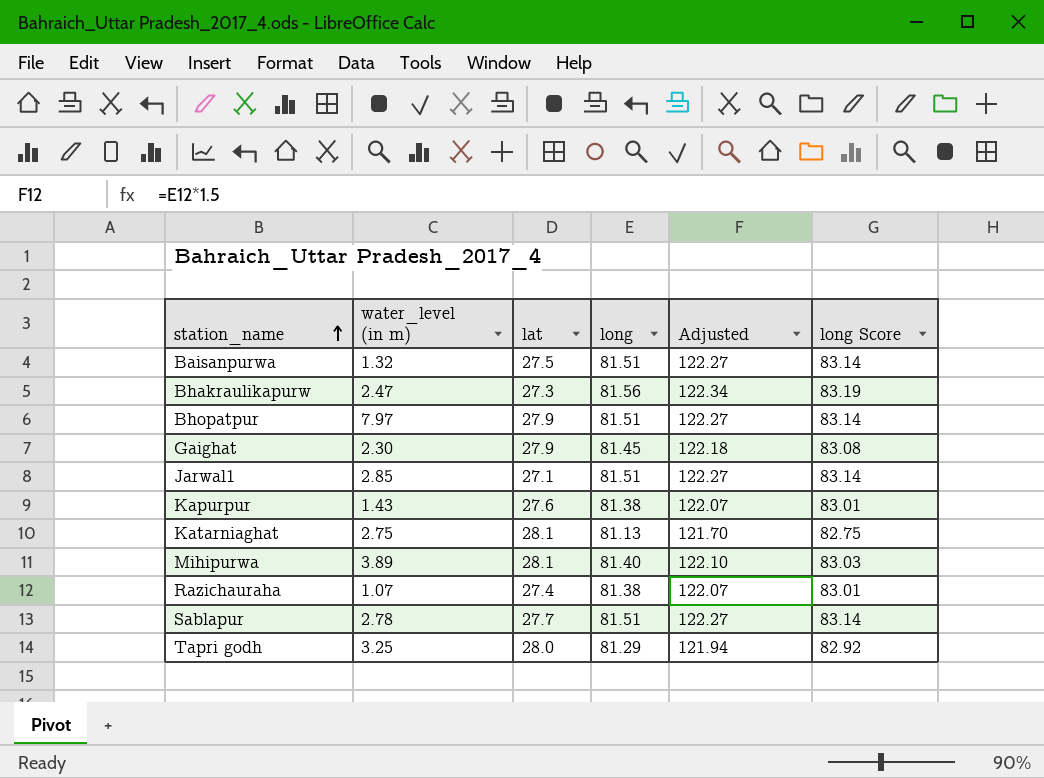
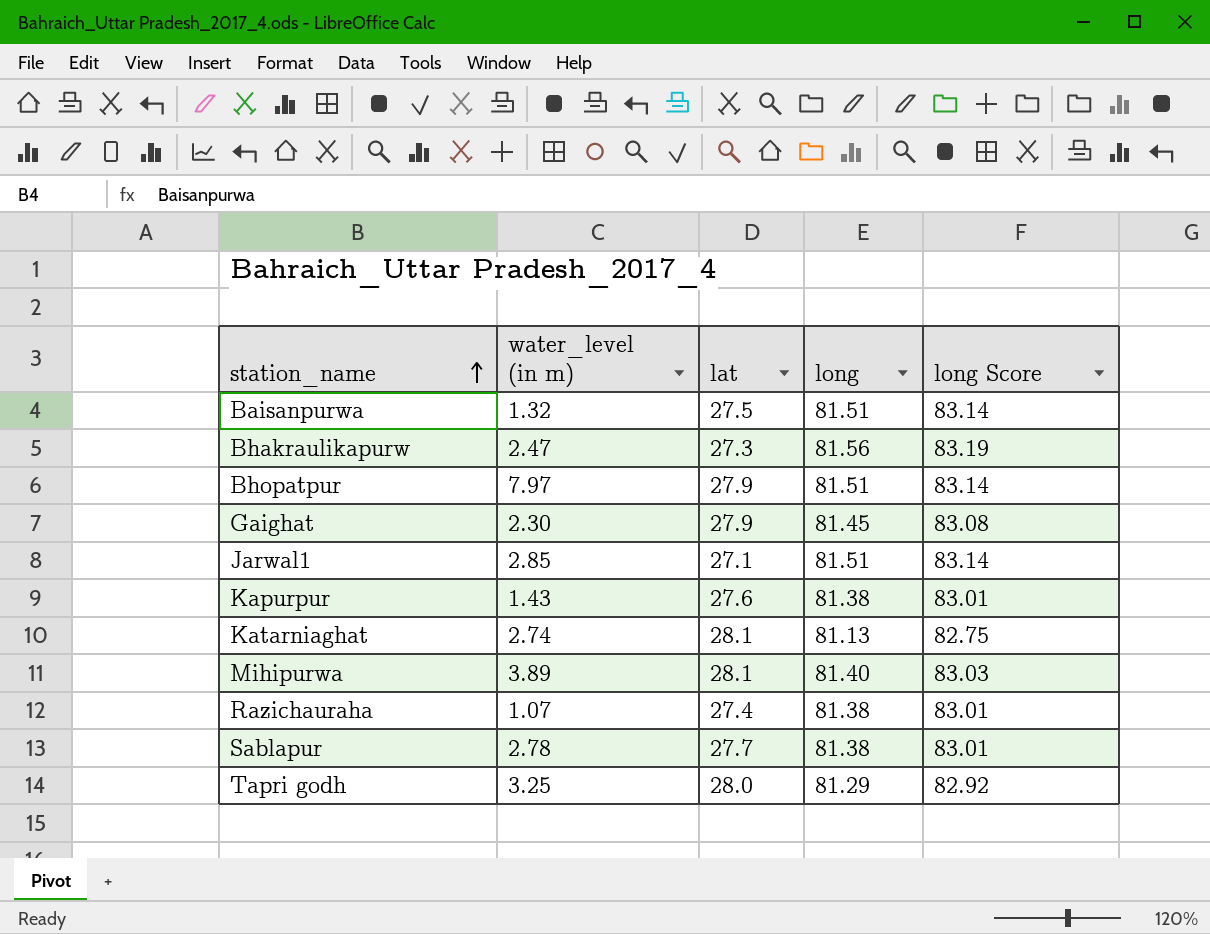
column Adjusted | formula: [long] * 1.5 -> none
Katarniaghat | water_level (in m): 2.75 -> 2.74
Sablapur | long: 81.51 -> 81.38
Sablapur | long Score: 83.14 -> 83.01

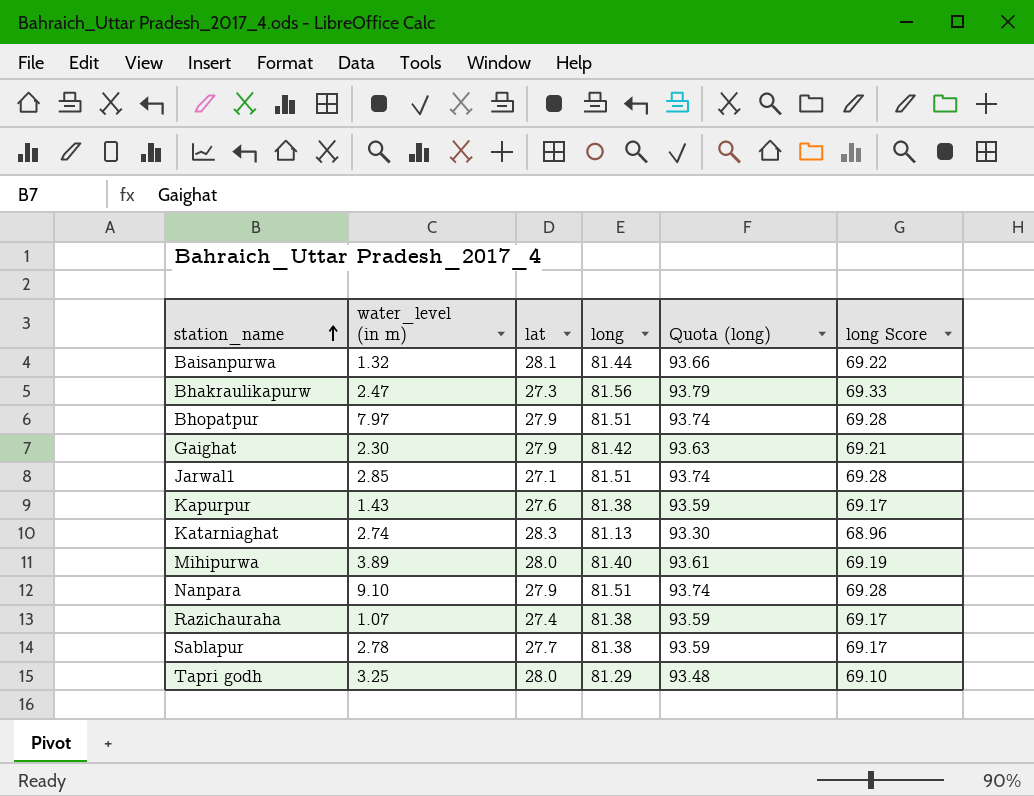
column Quota (long) | formula: none -> [long] * 1.15
column long Score | formula: [long] * 1.02 -> [long] * 0.85
Baisanpurwa | lat: 27.5 -> 28.1
Baisanpurwa | long: 81.51 -> 81.44
Gaighat | long: 81.45 -> 81.42
Katarniaghat | lat: 28.1 -> 28.3
Mihipurwa | lat: 28.1 -> 28.0
row Nanpara: none -> 9.10 | 27.9 | 81.51 | 93.74 | 69.28

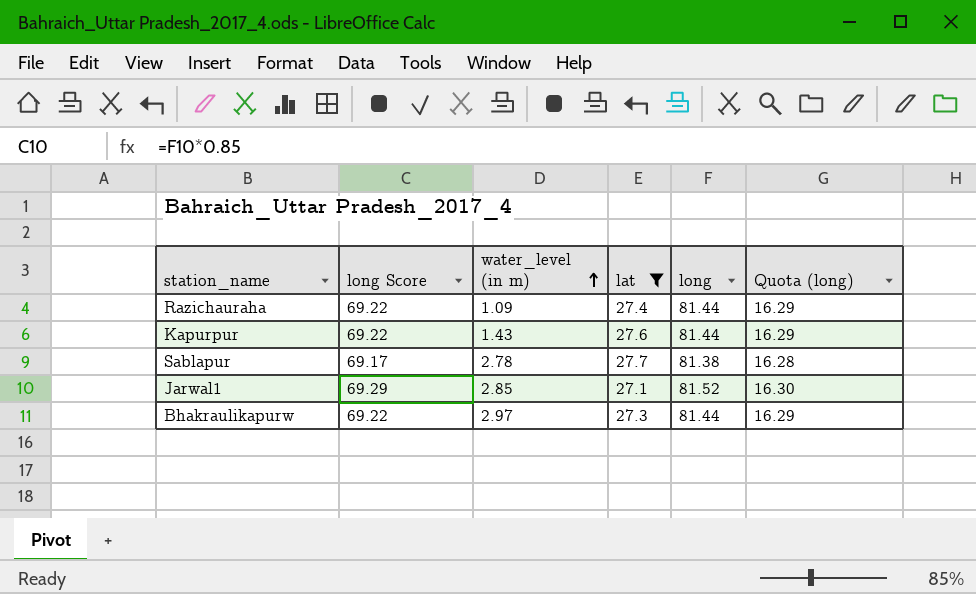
filter: none -> lat <= 27.7
row order: station_name ascending -> water_level (in m) ascending
column long Score | position: 6 -> 2
column Quota (long) | formula: [long] * 1.15 -> [long] * 0.2
Razichauraha | long Score: 69.17 -> 69.22
Razichauraha | water_level (in m): 1.07 -> 1.09
Razichauraha | long: 81.38 -> 81.44
Kapurpur | long Score: 69.17 -> 69.22
Kapurpur | long: 81.38 -> 81.44
Jarwal1 | long Score: 69.28 -> 69.29
Jarwal1 | long: 81.51 -> 81.52
Bhakraulikapurw | long Score: 69.33 -> 69.22
Bhakraulikapurw | water_level (in m): 2.47 -> 2.97
Bhakraulikapurw | long: 81.56 -> 81.44

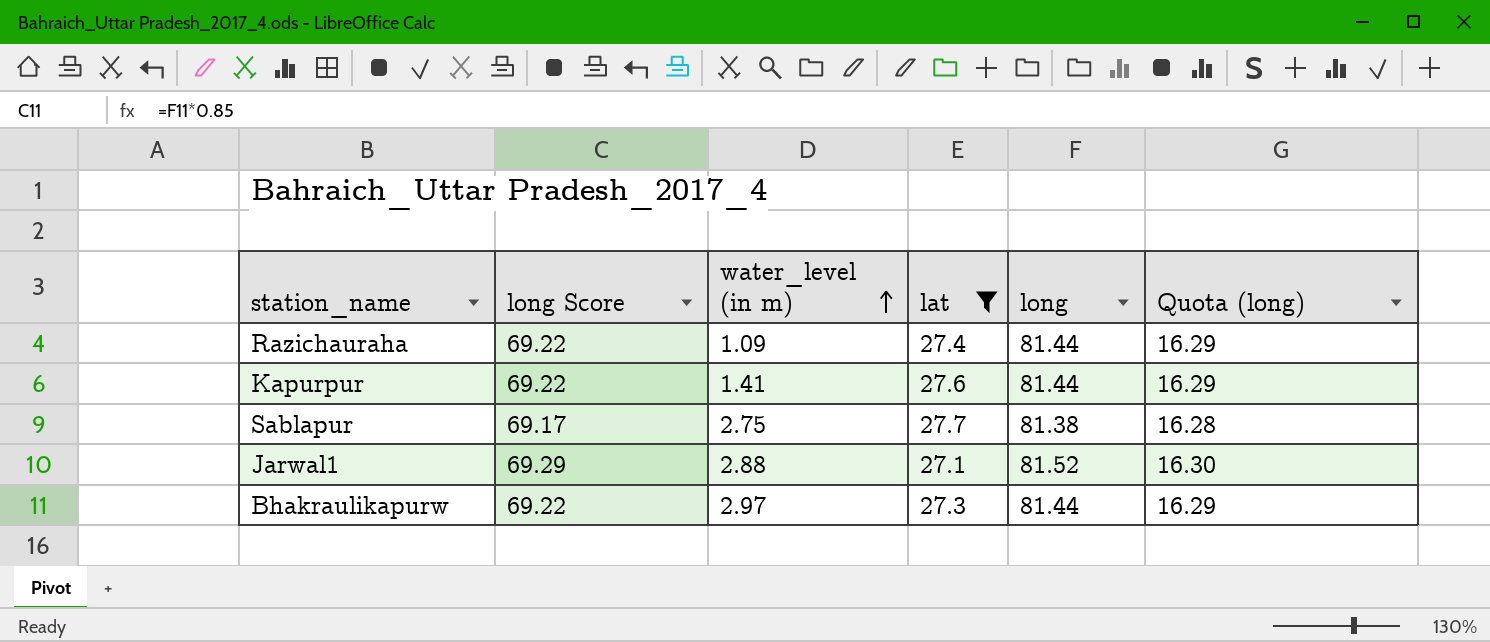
Kapurpur | water_level (in m): 1.43 -> 1.41
Sablapur | water_level (in m): 2.78 -> 2.75
Jarwal1 | water_level (in m): 2.85 -> 2.88

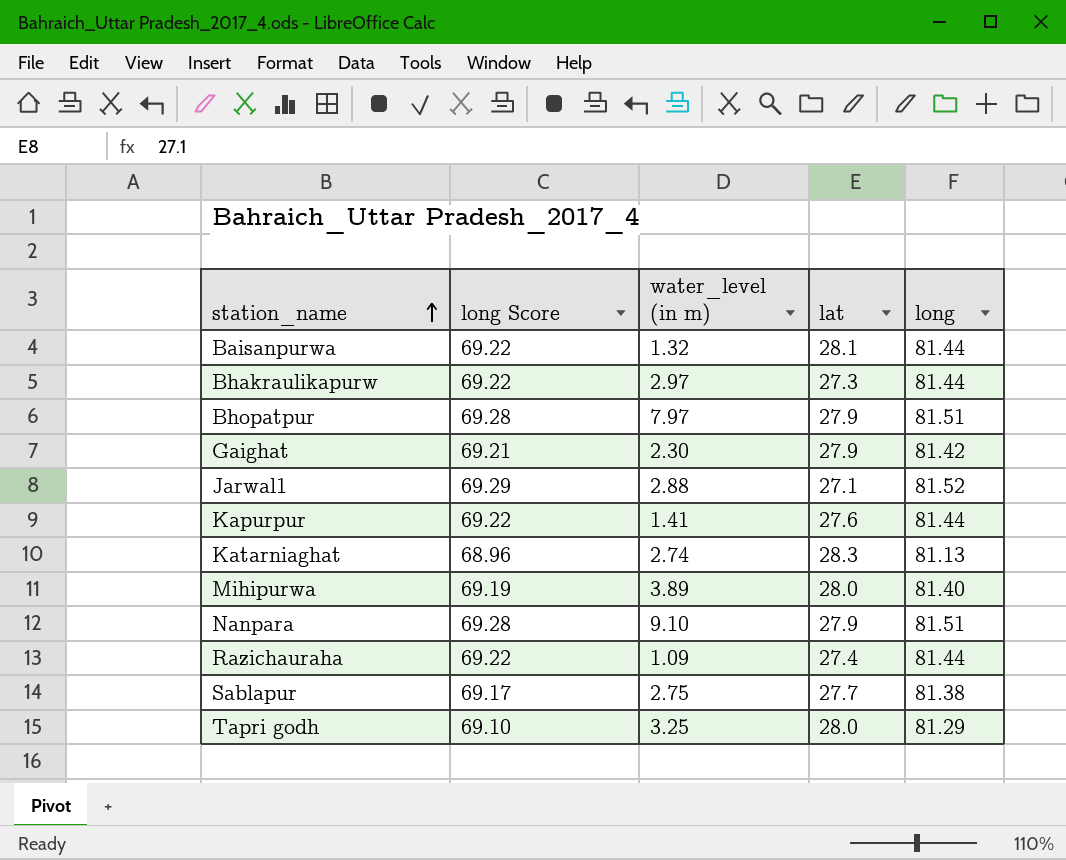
filter: lat <= 27.7 -> none
row order: water_level (in m) ascending -> station_name ascending
column Quota (long) | formula: [long] * 0.2 -> none

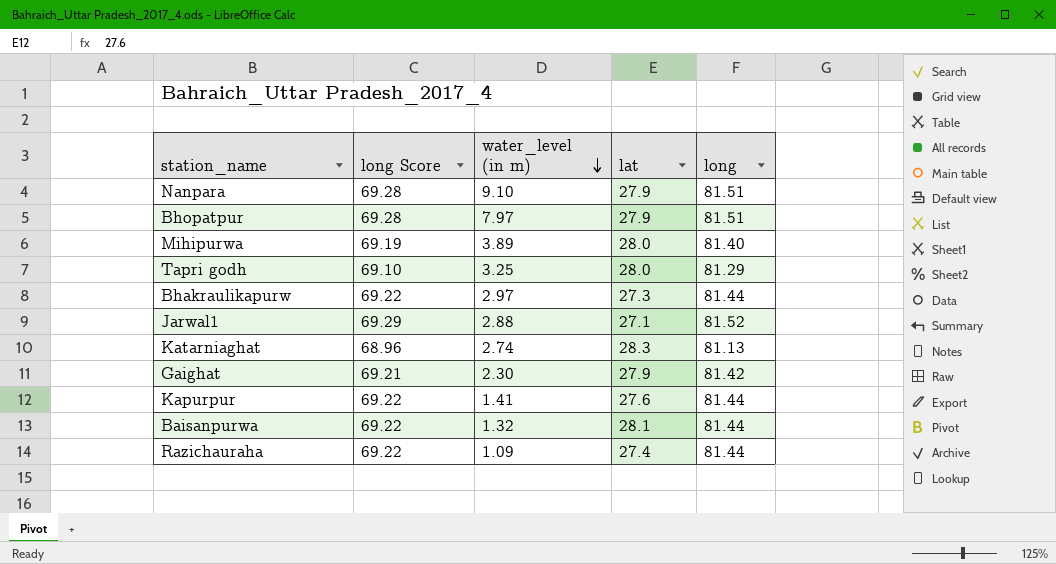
row order: station_name ascending -> water_level (in m) descending
row Sablapur: 69.17 | 2.75 | 27.7 | 81.38 -> none

